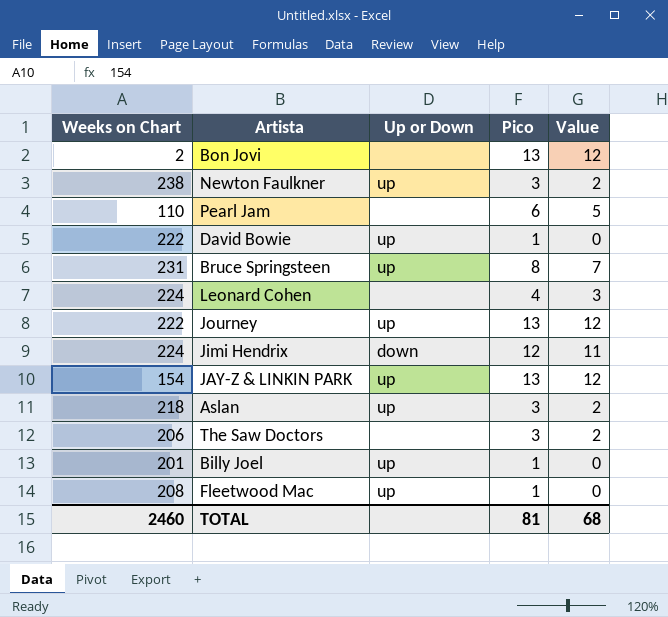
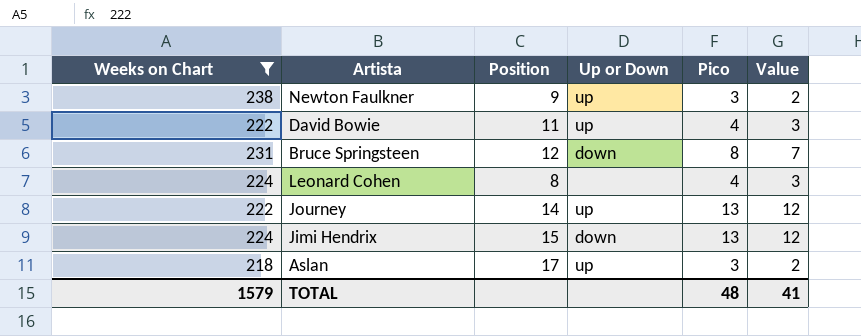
filter: none -> Weeks on Chart >= 218
column Position | position: none -> 3
David Bowie | Pico: 1 -> 4
David Bowie | Value: 0 -> 3
Bruce Springsteen | Up or Down: up -> down
Jimi Hendrix | Pico: 12 -> 13
Jimi Hendrix | Value: 11 -> 12
TOTAL | Weeks on Chart: 2460 -> 1579
TOTAL | Pico: 81 -> 48
TOTAL | Value: 68 -> 41

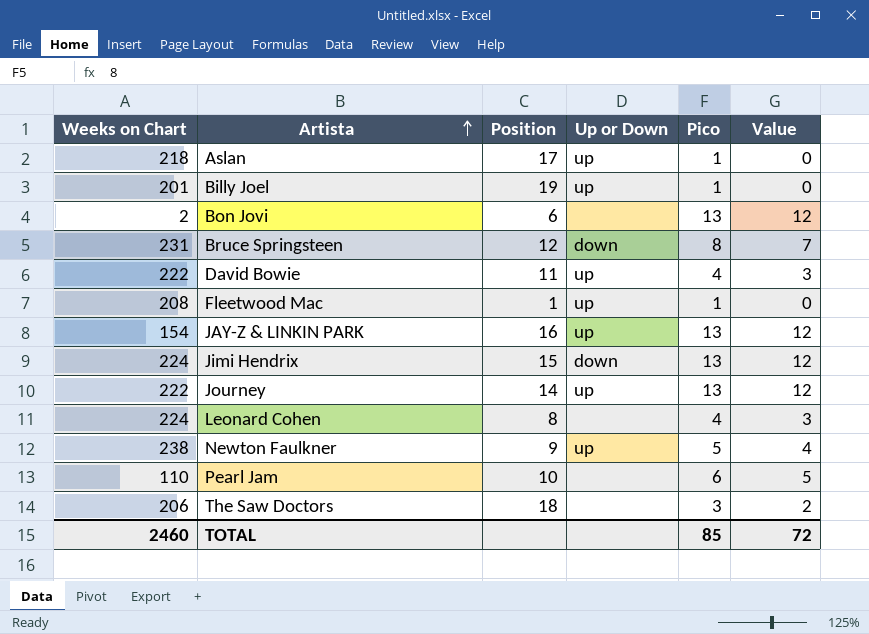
filter: Weeks on Chart >= 218 -> none
row order: none -> Artista ascending
Aslan | Pico: 3 -> 1
Aslan | Value: 2 -> 0
Newton Faulkner | Pico: 3 -> 5
Newton Faulkner | Value: 2 -> 4
TOTAL | Weeks on Chart: 1579 -> 2460
TOTAL | Pico: 48 -> 85
TOTAL | Value: 41 -> 72

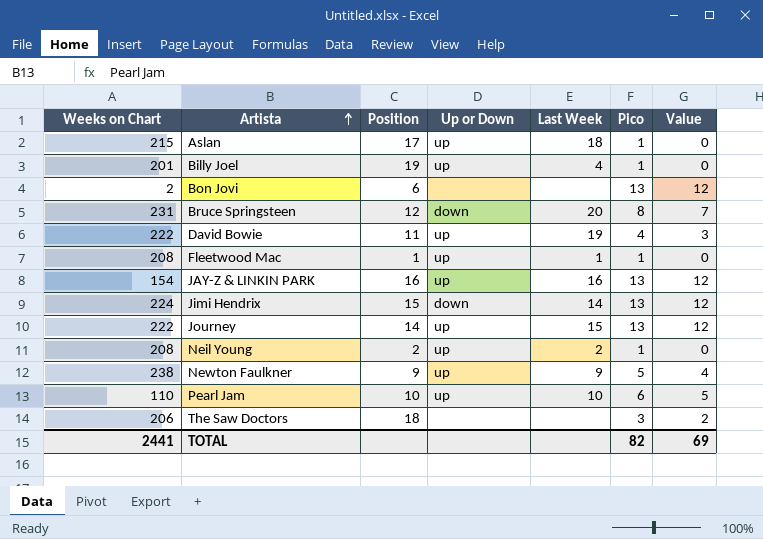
column Last Week | position: none -> 5
row Leonard Cohen: 224 | 8 | none | 4 | 3 -> none
Aslan | Weeks on Chart: 218 -> 215
row Neil Young: none -> 208 | 2 | up | 2 | 1 | 0
Pearl Jam | Up or Down: none -> up
TOTAL | Weeks on Chart: 2460 -> 2441
TOTAL | Pico: 85 -> 82
TOTAL | Value: 72 -> 69

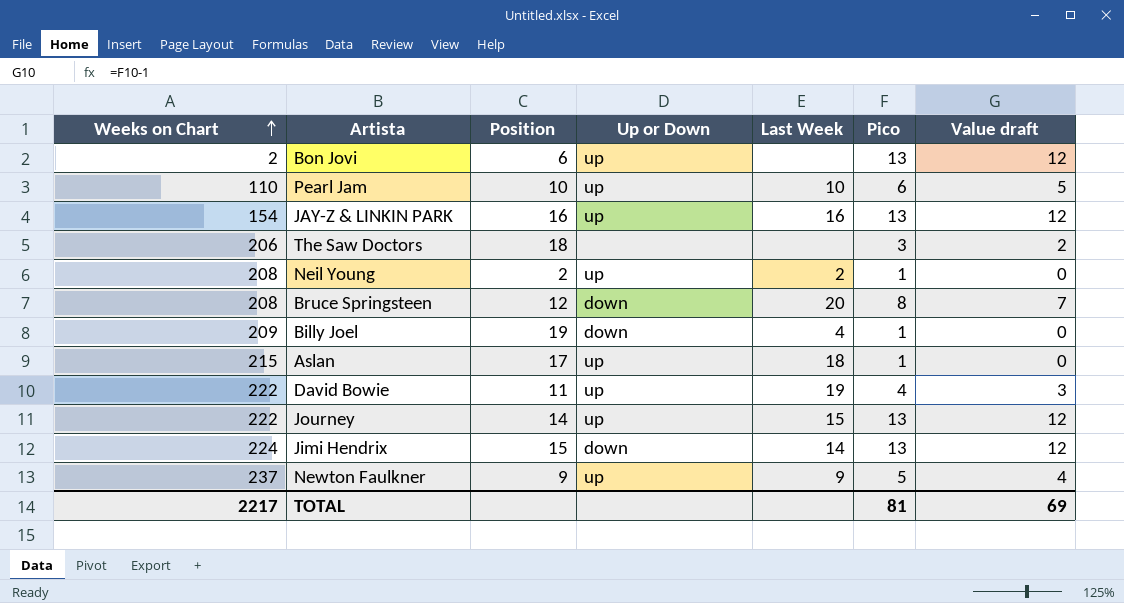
row order: Artista ascending -> Weeks on Chart ascending
column name: Value -> Value draft
row Fleetwood Mac: 208 | 1 | up | 1 | 1 | 0 -> none
Bon Jovi | Up or Down: none -> up
Bruce Springsteen | Weeks on Chart: 231 -> 208
Billy Joel | Weeks on Chart: 201 -> 209
Billy Joel | Up or Down: up -> down
Newton Faulkner | Weeks on Chart: 238 -> 237
TOTAL | Weeks on Chart: 2441 -> 2217
TOTAL | Pico: 82 -> 81

